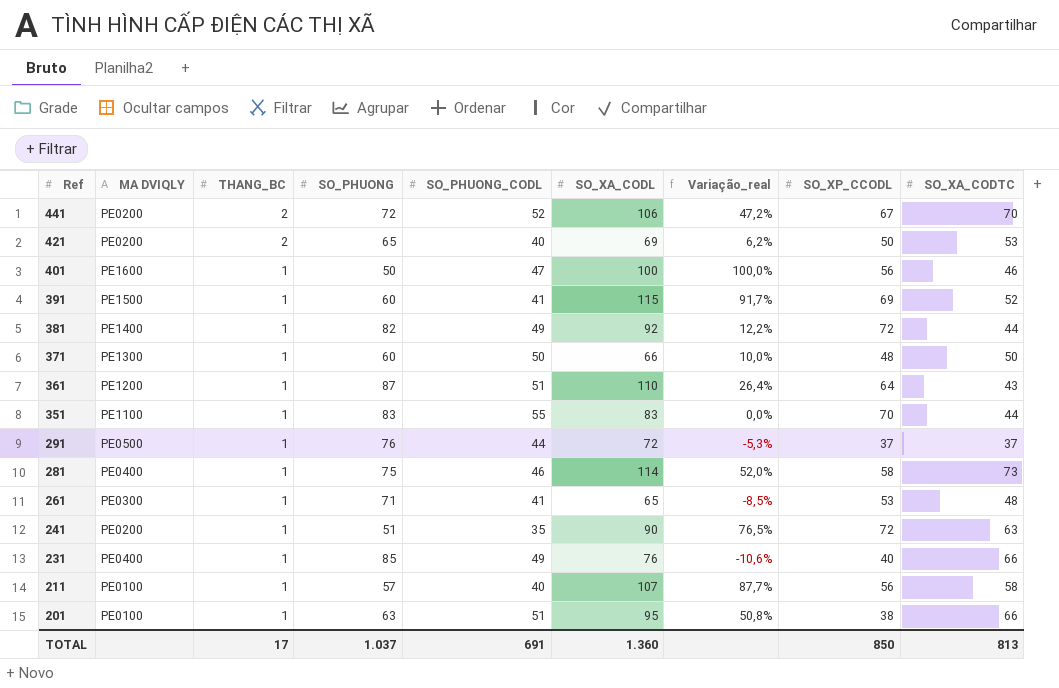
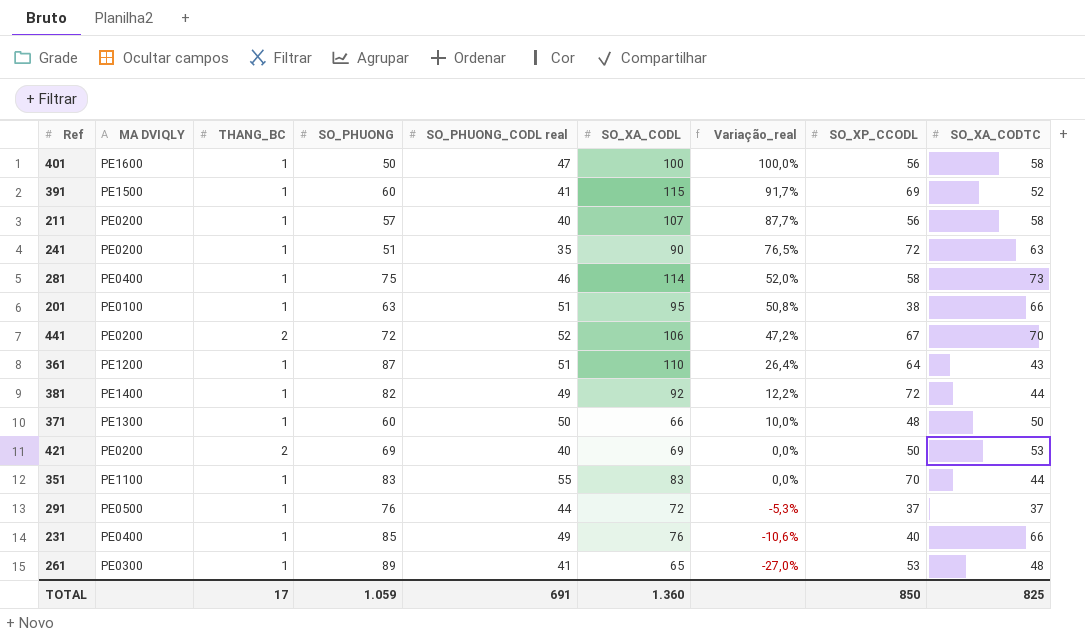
row order: Ref descending -> Variação_real descending
column name: SO_PHUONG_CODL -> SO_PHUONG_CODL real
401 | SO_XA_CODTC: 46 -> 58
211 | MA DVIQLY: PE0100 -> PE0200
421 | SO_PHUONG: 65 -> 69
421 | Variação_real: 6,2% -> 0,0%
261 | SO_PHUONG: 71 -> 89
261 | Variação_real: -8,5% -> -27,0%
TOTAL | SO_PHUONG: 1.037 -> 1.059
TOTAL | SO_XA_CODTC: 813 -> 825

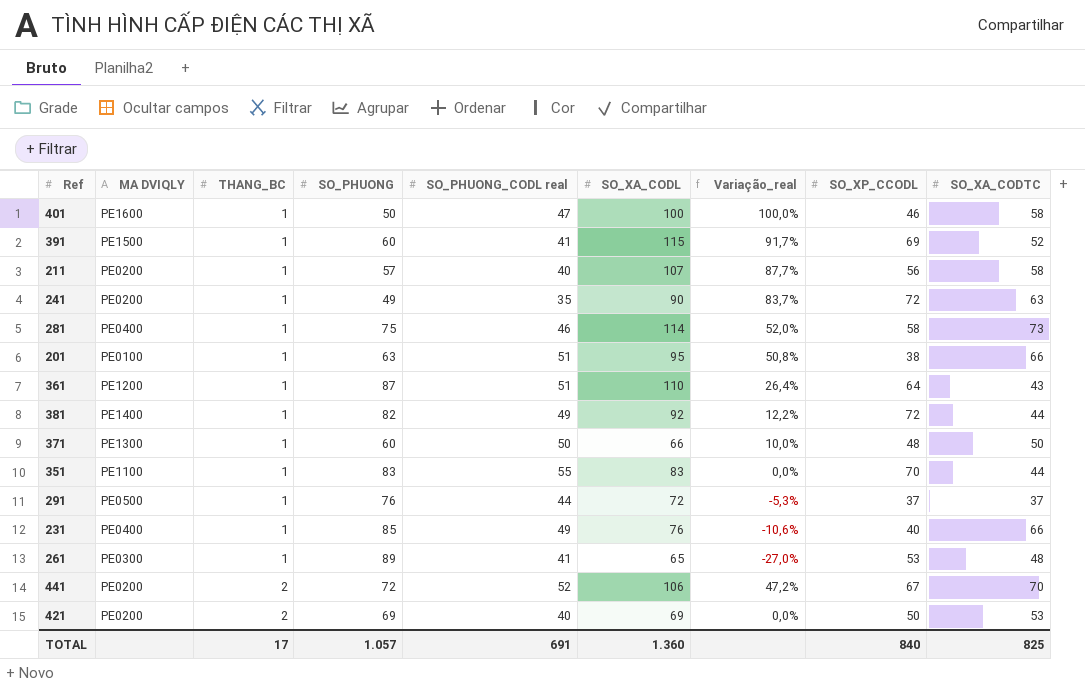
row order: Variação_real descending -> THANG_BC ascending
401 | SO_XP_CCODL: 56 -> 46
241 | SO_PHUONG: 51 -> 49
241 | Variação_real: 76,5% -> 83,7%
TOTAL | SO_PHUONG: 1.059 -> 1.057
TOTAL | SO_XP_CCODL: 850 -> 840

